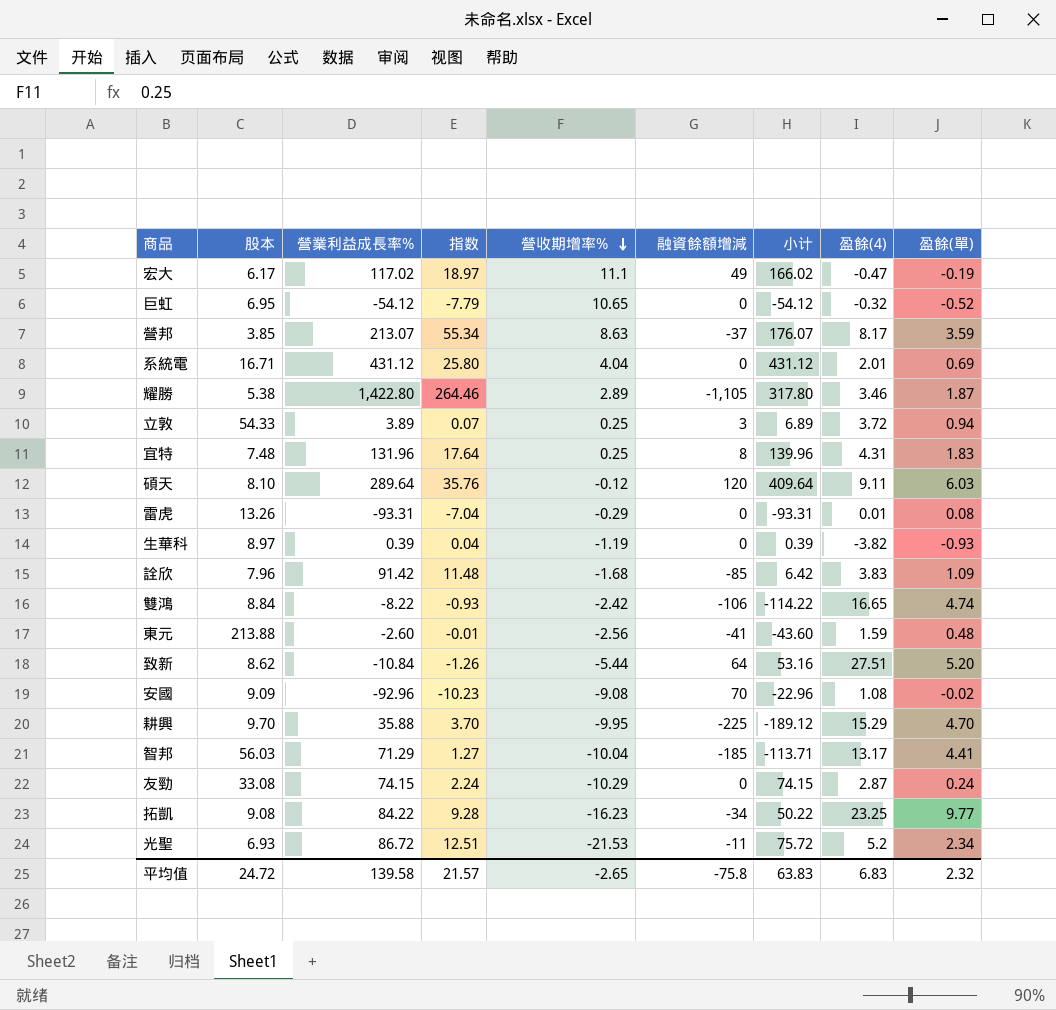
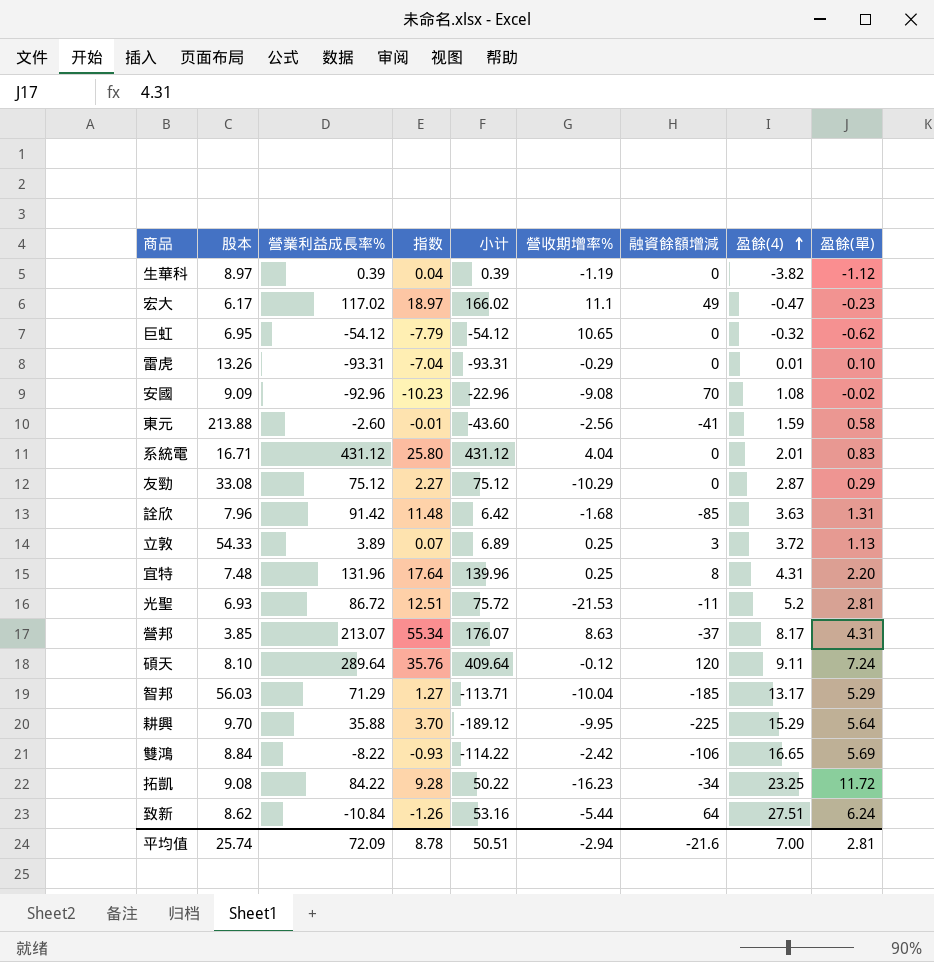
row order: 營收期增率% descending -> 盈餘(4) ascending
column 小计 | position: 7 -> 5
row 耀勝: 5.38 | 1,422.80 | 264.46 | 2.89 | -1,105 | 317.80 | 3.46 | 1.87 -> none
生華科 | 盈餘(單): -0.93 -> -1.12
宏大 | 盈餘(單): -0.19 -> -0.23
巨虹 | 盈餘(單): -0.52 -> -0.62
雷虎 | 盈餘(單): 0.08 -> 0.10
東元 | 盈餘(單): 0.48 -> 0.58
系統電 | 盈餘(單): 0.69 -> 0.83
友勁 | 營業利益成長率%: 74.15 -> 75.12
友勁 | 指数: 2.24 -> 2.27
友勁 | 小计: 74.15 -> 75.12
友勁 | 盈餘(單): 0.24 -> 0.29
詮欣 | 盈餘(4): 3.83 -> 3.63
詮欣 | 盈餘(單): 1.09 -> 1.31
立敦 | 盈餘(單): 0.94 -> 1.13
宜特 | 盈餘(單): 1.83 -> 2.20
光聖 | 盈餘(單): 2.34 -> 2.81
營邦 | 盈餘(單): 3.59 -> 4.31
碩天 | 盈餘(單): 6.03 -> 7.24
智邦 | 盈餘(單): 4.41 -> 5.29
耕興 | 盈餘(單): 4.70 -> 5.64
雙鴻 | 盈餘(單): 4.74 -> 5.69
拓凱 | 盈餘(單): 9.77 -> 11.72
致新 | 盈餘(單): 5.20 -> 6.24
平均值 | 股本: 24.72 -> 25.74
平均值 | 營業利益成長率%: 139.58 -> 72.09
平均值 | 指数: 21.57 -> 8.78
平均值 | 小计: 63.83 -> 50.51
平均值 | 營收期增率%: -2.65 -> -2.94
平均值 | 融資餘額增減: -75.8 -> -21.6
平均值 | 盈餘(4): 6.83 -> 7.00
平均值 | 盈餘(單): 2.32 -> 2.81

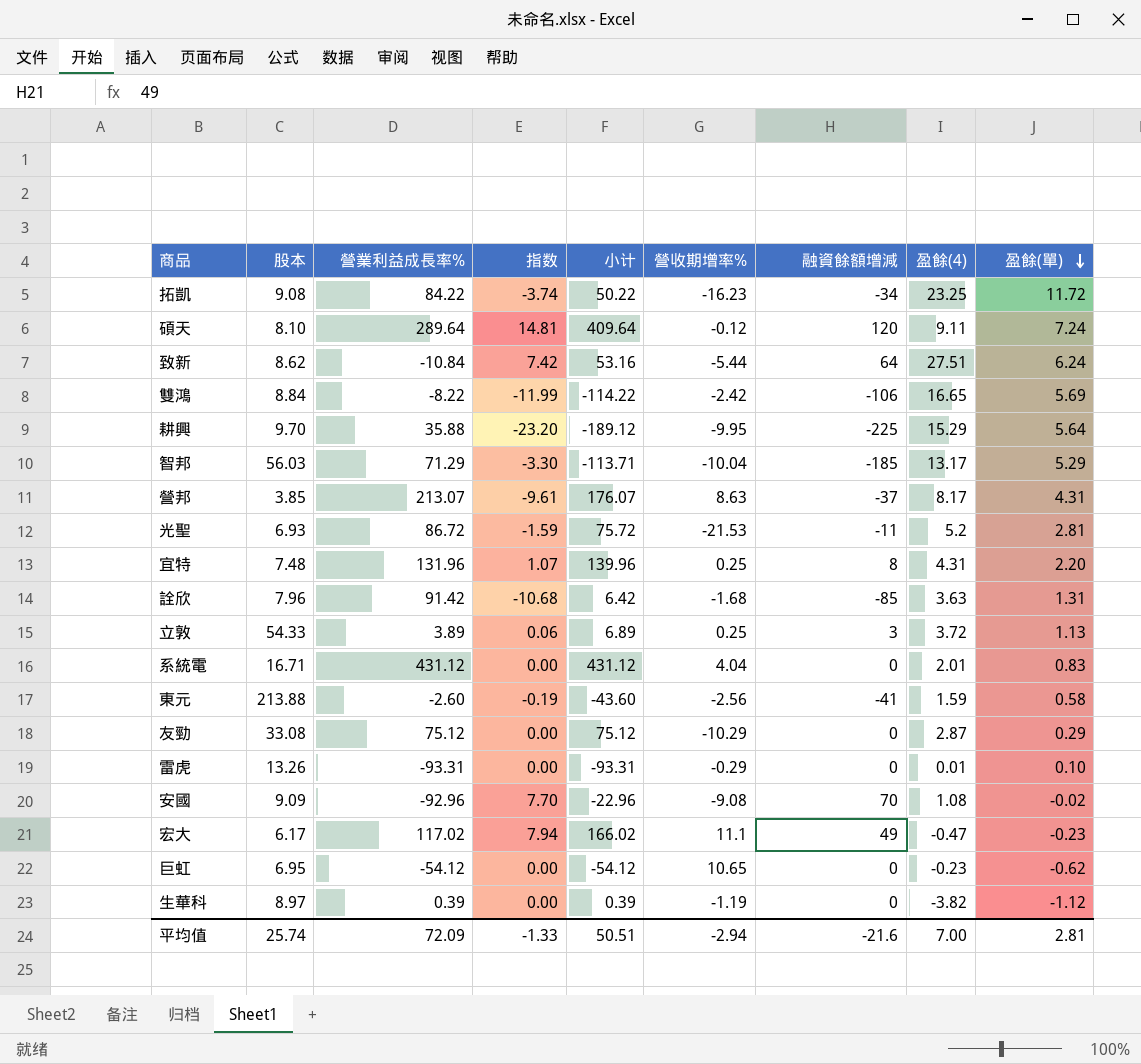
row order: 盈餘(4) ascending -> 盈餘(單) descending
column 指数 | formula: [營業利益成長率%] / [股本] -> [融資餘額增減] / [股本]
巨虹 | 盈餘(4): -0.32 -> -0.23
平均值 | 指数: 8.78 -> -1.33

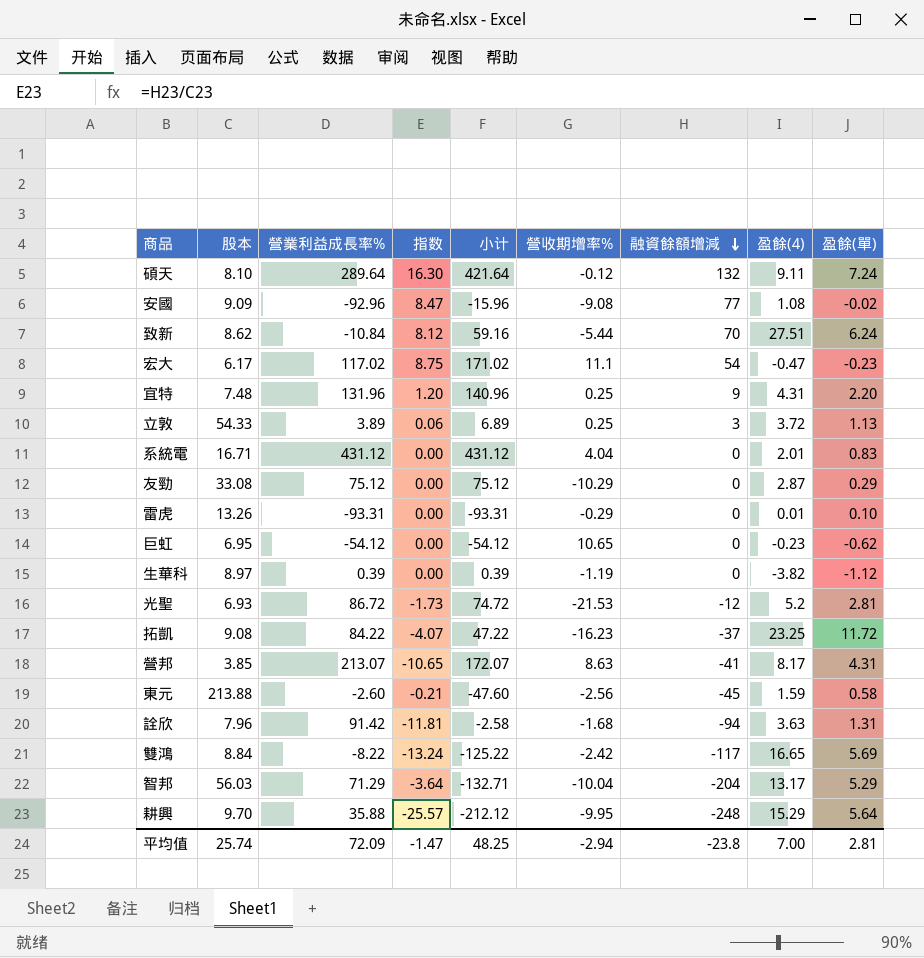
row order: 盈餘(單) descending -> 融資餘額增減 descending
碩天 | 指数: 14.81 -> 16.30
碩天 | 小计: 409.64 -> 421.64
碩天 | 融資餘額增減: 120 -> 132
安國 | 指数: 7.70 -> 8.47
安國 | 小计: -22.96 -> -15.96
安國 | 融資餘額增減: 70 -> 77
致新 | 指数: 7.42 -> 8.12
致新 | 小计: 53.16 -> 59.16
致新 | 融資餘額增減: 64 -> 70
宏大 | 指数: 7.94 -> 8.75
宏大 | 小计: 166.02 -> 171.02
宏大 | 融資餘額增減: 49 -> 54
宜特 | 指数: 1.07 -> 1.20
宜特 | 小计: 139.96 -> 140.96
宜特 | 融資餘額增減: 8 -> 9
光聖 | 指数: -1.59 -> -1.73
光聖 | 小计: 75.72 -> 74.72
光聖 | 融資餘額增減: -11 -> -12
拓凱 | 指数: -3.74 -> -4.07
拓凱 | 小计: 50.22 -> 47.22
拓凱 | 融資餘額增減: -34 -> -37
營邦 | 指数: -9.61 -> -10.65
營邦 | 小计: 176.07 -> 172.07
營邦 | 融資餘額增減: -37 -> -41
東元 | 指数: -0.19 -> -0.21
東元 | 小计: -43.60 -> -47.60
東元 | 融資餘額增減: -41 -> -45
詮欣 | 指数: -10.68 -> -11.81
詮欣 | 小计: 6.42 -> -2.58
詮欣 | 融資餘額增減: -85 -> -94
雙鴻 | 指数: -11.99 -> -13.24
雙鴻 | 小计: -114.22 -> -125.22
雙鴻 | 融資餘額增減: -106 -> -117
智邦 | 指数: -3.30 -> -3.64
智邦 | 小计: -113.71 -> -132.71
智邦 | 融資餘額增減: -185 -> -204
耕興 | 指数: -23.20 -> -25.57
耕興 | 小计: -189.12 -> -212.12
耕興 | 融資餘額增減: -225 -> -248
平均值 | 指数: -1.33 -> -1.47
平均值 | 小计: 50.51 -> 48.25
平均值 | 融資餘額增減: -21.6 -> -23.8

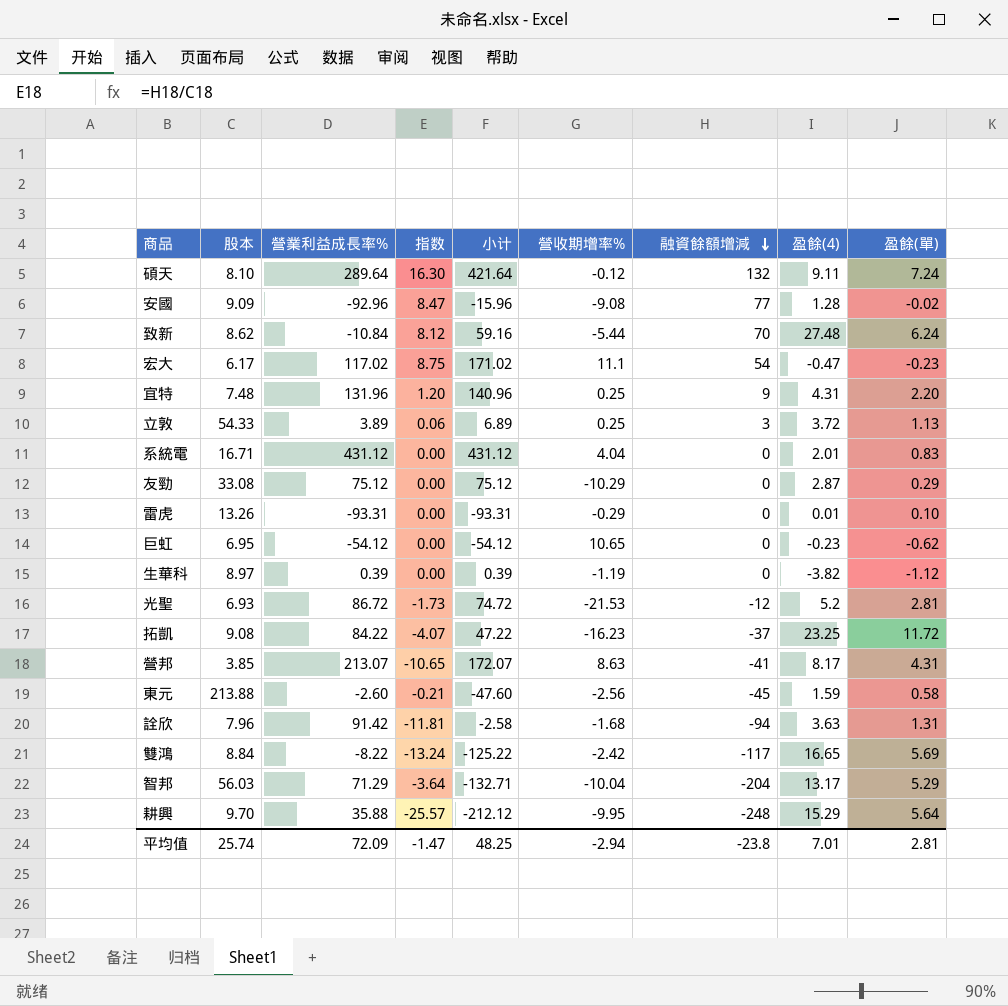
安國 | 盈餘(4): 1.08 -> 1.28
致新 | 盈餘(4): 27.51 -> 27.48
平均值 | 盈餘(4): 7.00 -> 7.01

